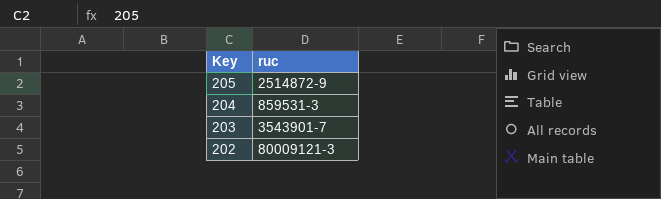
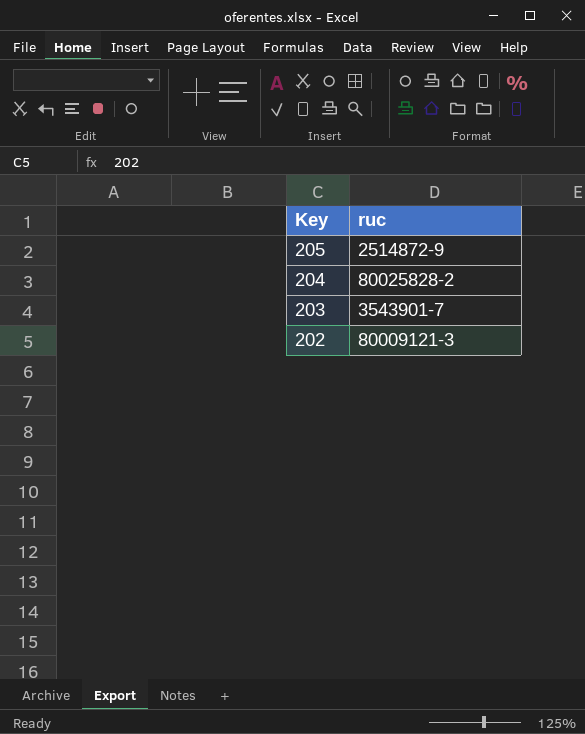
204 | ruc: 859531-3 -> 80025828-2

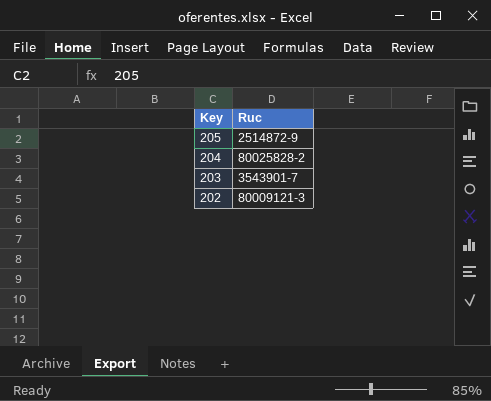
column name: ruc -> Ruc

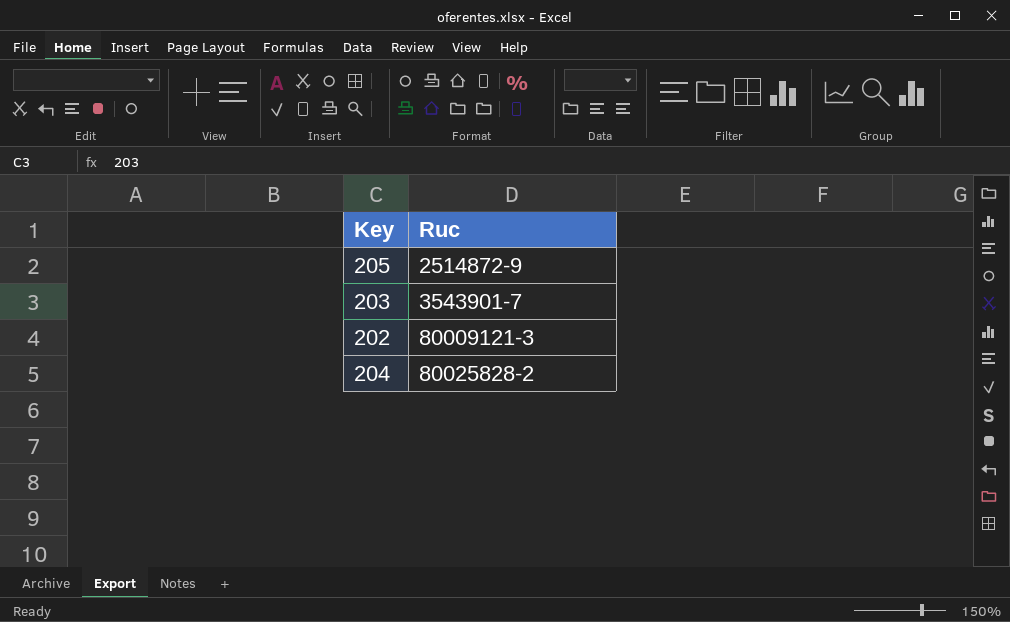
row order: Key descending -> Ruc ascending

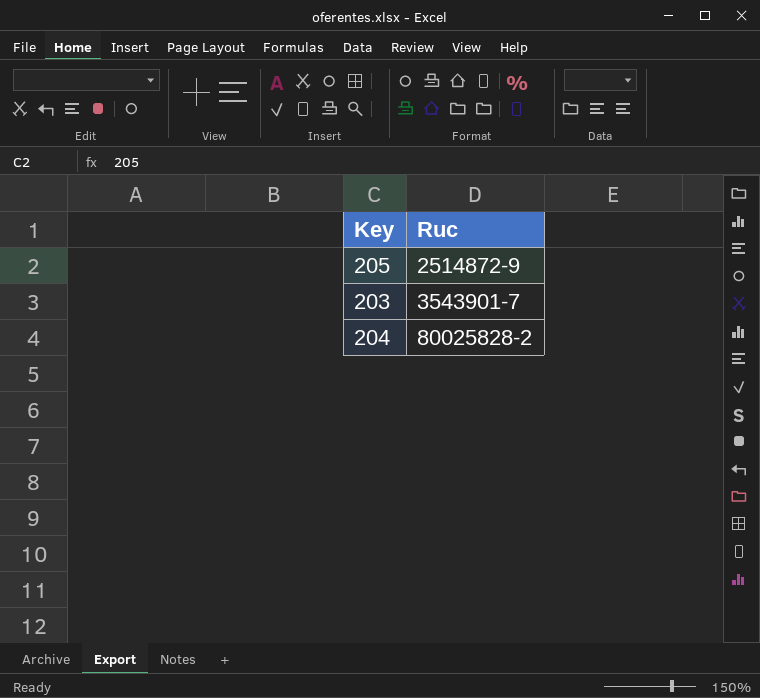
row 202: 80009121-3 -> none

